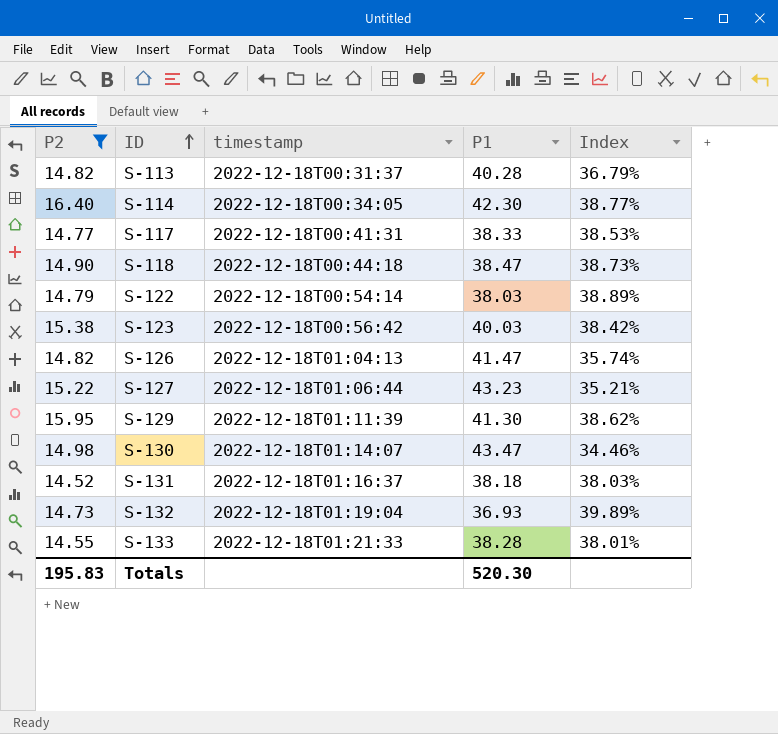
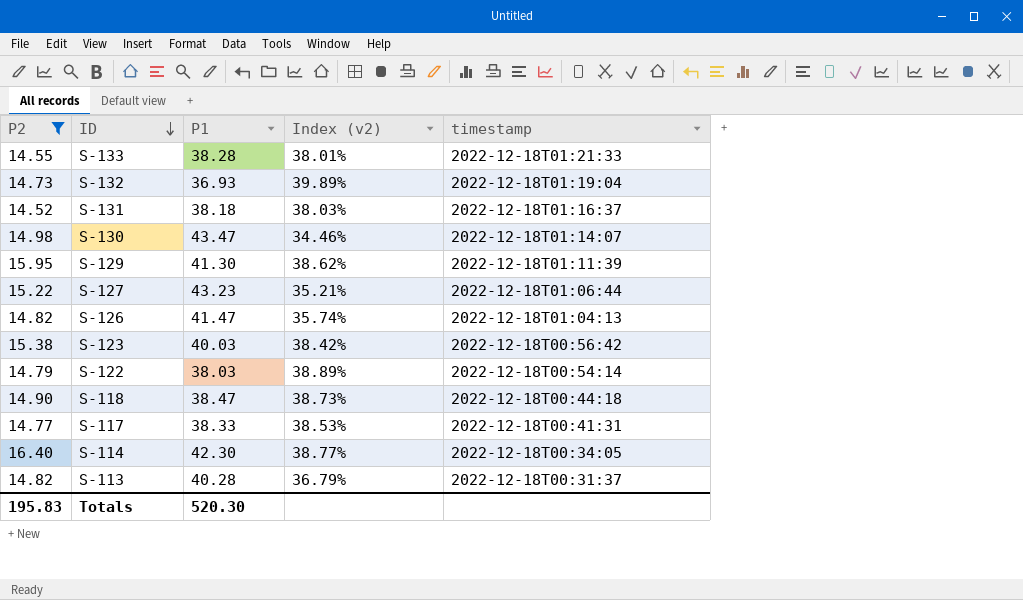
row order: ID ascending -> ID descending
column name: Index -> Index (v2)
column timestamp | position: 3 -> 5

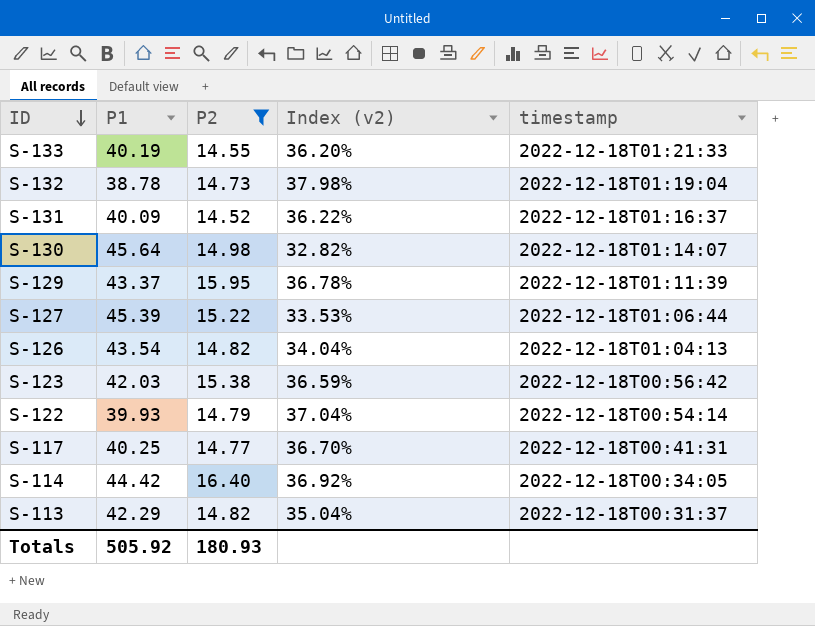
column P2 | position: 1 -> 3
row S-118: 14.90 | 38.47 | 38.73% | 2022-12-18T00:44:18 -> none
S-133 | P1: 38.28 -> 40.19
S-133 | Index (v2): 38.01% -> 36.20%
S-132 | P1: 36.93 -> 38.78
S-132 | Index (v2): 39.89% -> 37.98%
S-131 | P1: 38.18 -> 40.09
S-131 | Index (v2): 38.03% -> 36.22%
S-130 | P1: 43.47 -> 45.64
S-130 | Index (v2): 34.46% -> 32.82%
S-129 | P1: 41.30 -> 43.37
S-129 | Index (v2): 38.62% -> 36.78%
S-127 | P1: 43.23 -> 45.39
S-127 | Index (v2): 35.21% -> 33.53%
S-126 | P1: 41.47 -> 43.54
S-126 | Index (v2): 35.74% -> 34.04%
S-123 | P1: 40.03 -> 42.03
S-123 | Index (v2): 38.42% -> 36.59%
S-122 | P1: 38.03 -> 39.93
S-122 | Index (v2): 38.89% -> 37.04%
S-117 | P1: 38.33 -> 40.25
S-117 | Index (v2): 38.53% -> 36.70%
S-114 | P1: 42.30 -> 44.42
S-114 | Index (v2): 38.77% -> 36.92%
S-113 | P1: 40.28 -> 42.29
S-113 | Index (v2): 36.79% -> 35.04%
Totals | P1: 520.30 -> 505.92
Totals | P2: 195.83 -> 180.93

